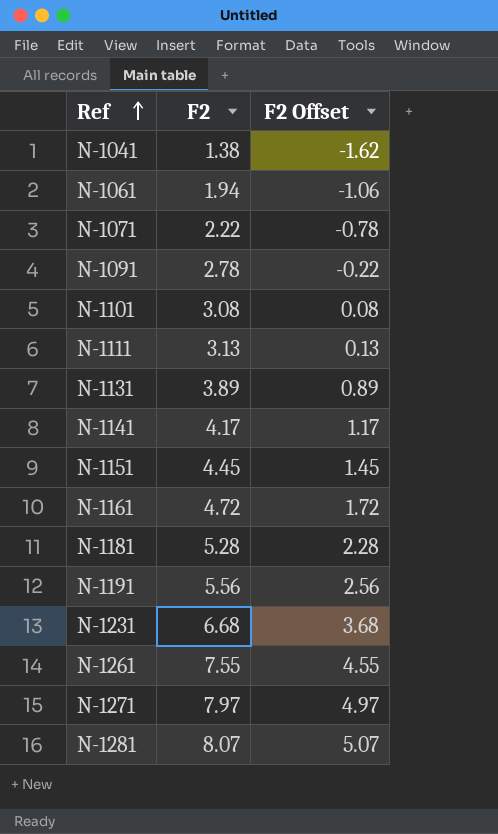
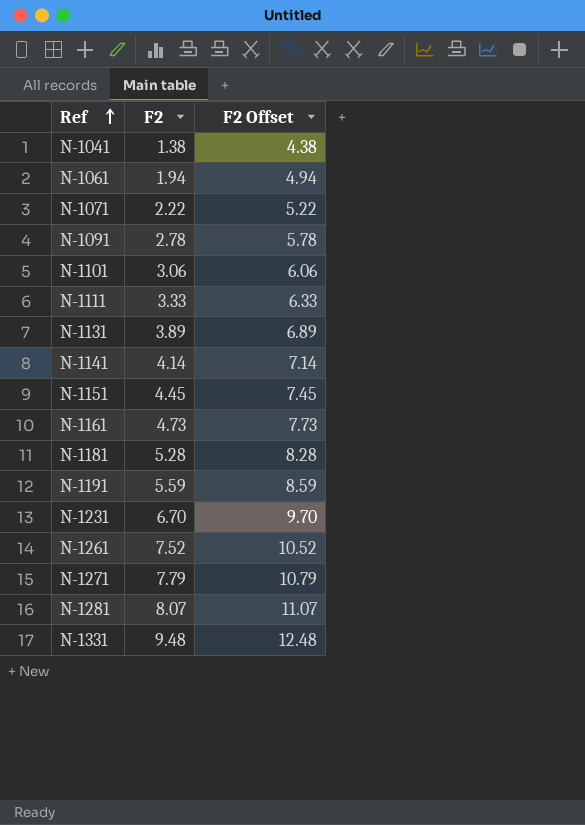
column F2 Offset | formula: [F2] - 3 -> [F2] + 3
N-1101 | F2: 3.08 -> 3.06
N-1111 | F2: 3.13 -> 3.33
N-1141 | F2: 4.17 -> 4.14
N-1161 | F2: 4.72 -> 4.73
N-1191 | F2: 5.56 -> 5.59
N-1231 | F2: 6.68 -> 6.70
N-1261 | F2: 7.55 -> 7.52
N-1271 | F2: 7.97 -> 7.79
row N-1331: none -> 9.48 | 12.48

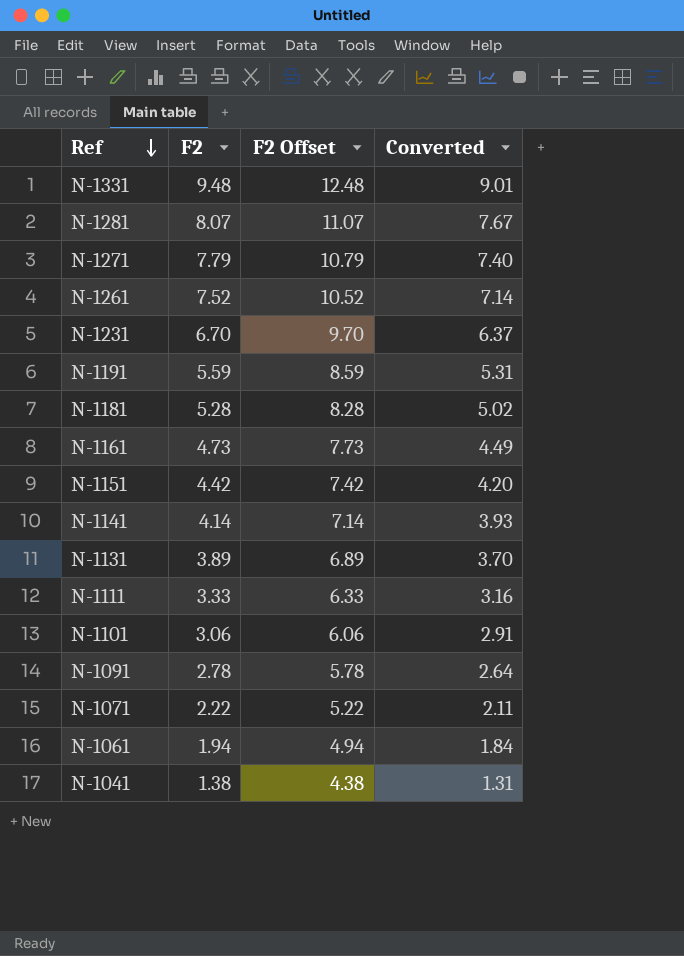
row order: Ref ascending -> Ref descending
column Converted | formula: none -> [F2] * 0.95
N-1151 | F2: 4.45 -> 4.42
N-1151 | F2 Offset: 7.45 -> 7.42

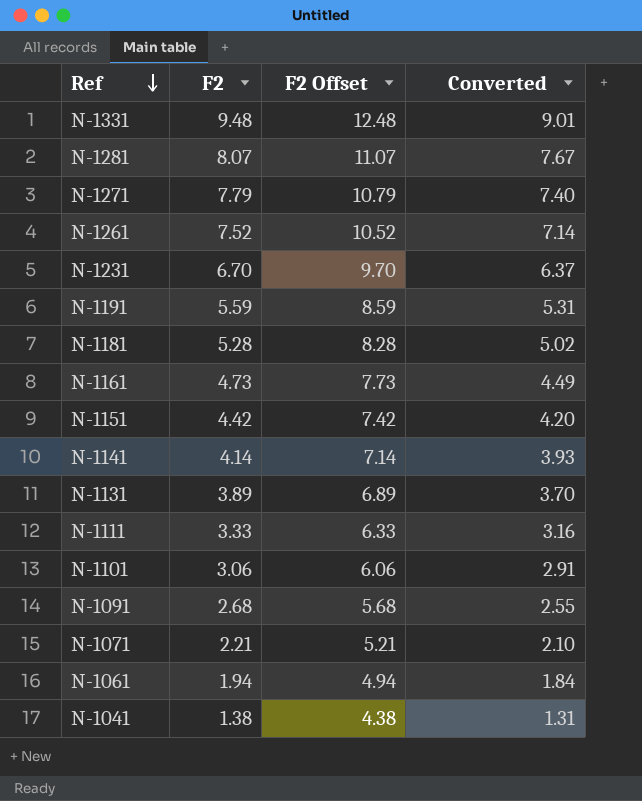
N-1091 | F2: 2.78 -> 2.68
N-1091 | F2 Offset: 5.78 -> 5.68
N-1091 | Converted: 2.64 -> 2.55
N-1071 | F2: 2.22 -> 2.21
N-1071 | F2 Offset: 5.22 -> 5.21
N-1071 | Converted: 2.11 -> 2.10

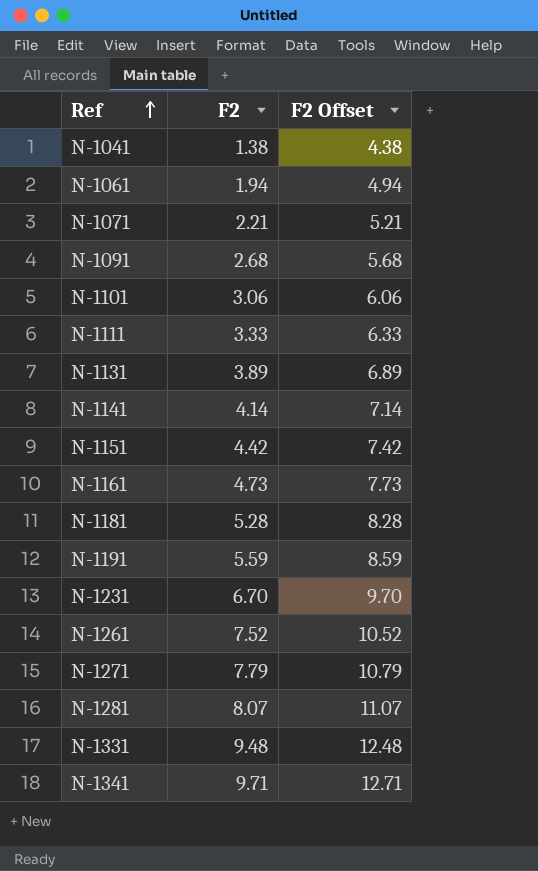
row order: Ref descending -> Ref ascending
column Converted | formula: [F2] * 0.95 -> none
row N-1341: none -> 9.71 | 12.71

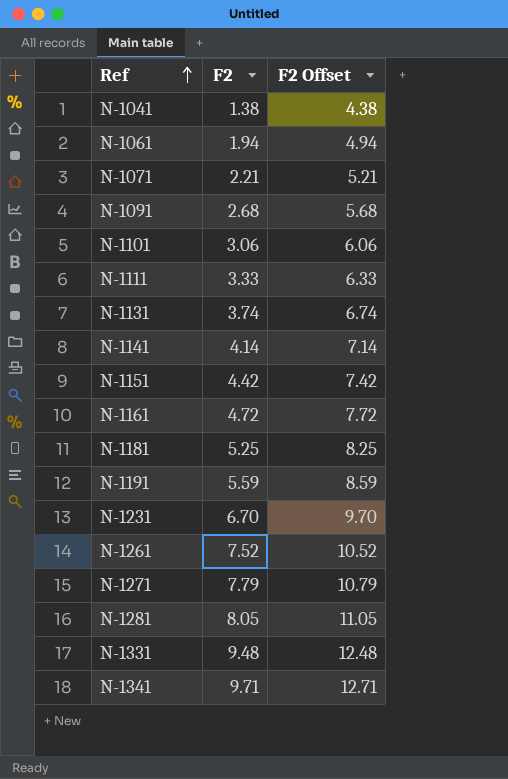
N-1131 | F2: 3.89 -> 3.74
N-1131 | F2 Offset: 6.89 -> 6.74
N-1161 | F2: 4.73 -> 4.72
N-1161 | F2 Offset: 7.73 -> 7.72
N-1181 | F2: 5.28 -> 5.25
N-1181 | F2 Offset: 8.28 -> 8.25
N-1281 | F2: 8.07 -> 8.05
N-1281 | F2 Offset: 11.07 -> 11.05

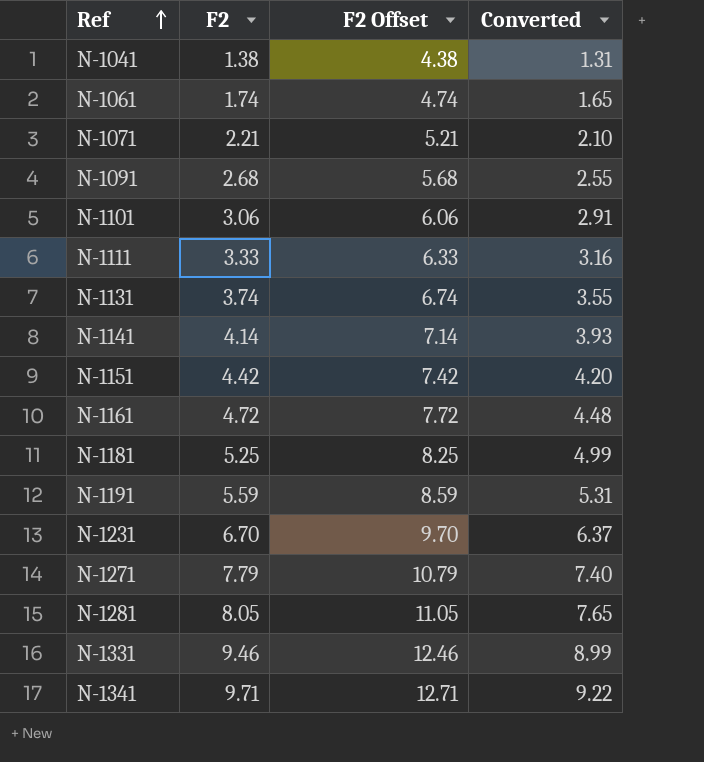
column Converted | formula: none -> [F2] * 0.95
row N-1261: 7.52 | 10.52 -> none
N-1061 | F2: 1.94 -> 1.74
N-1061 | F2 Offset: 4.94 -> 4.74
N-1331 | F2: 9.48 -> 9.46
N-1331 | F2 Offset: 12.48 -> 12.46

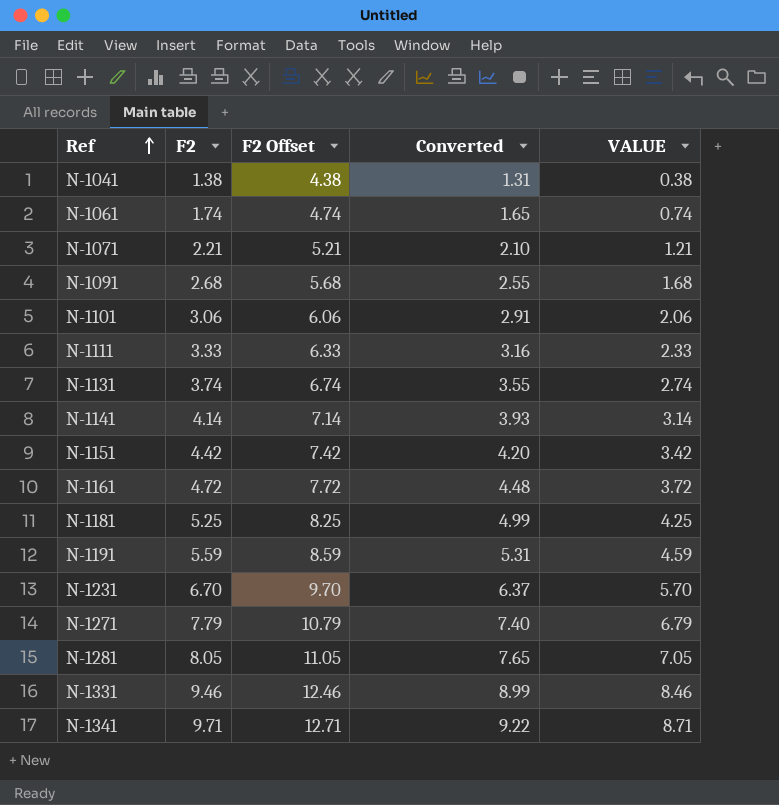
column VALUE | formula: none -> [F2] - 1

